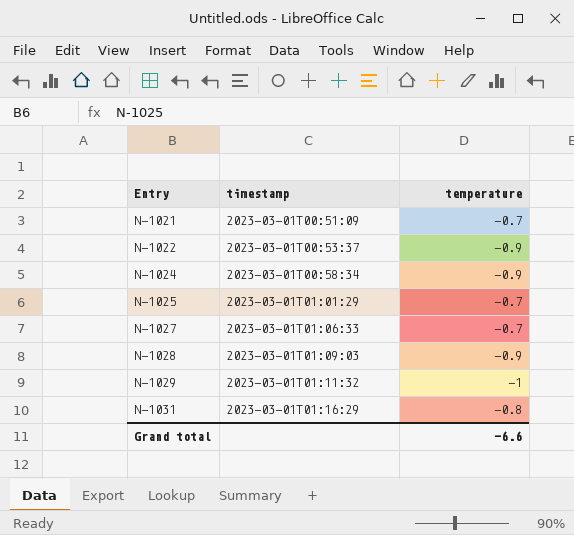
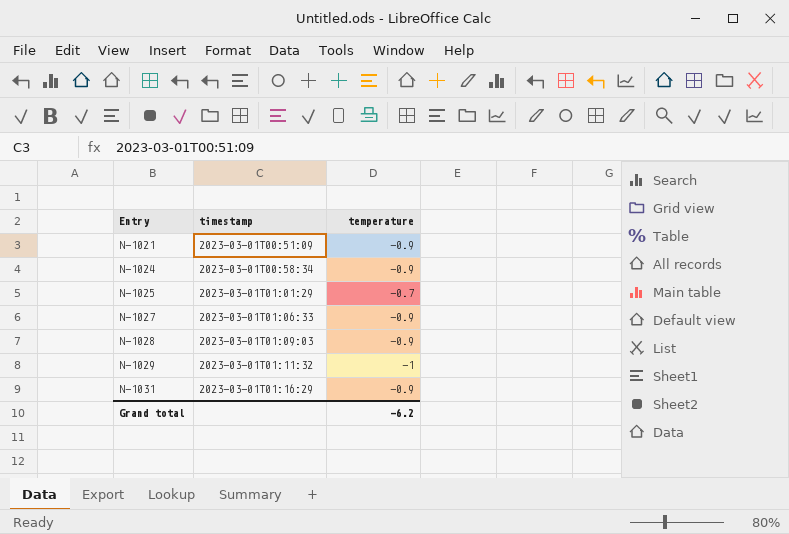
row N-1022: 2023-03-01T00:53:37 | -0.9 -> none
N-1021 | temperature: -0.7 -> -0.9
N-1027 | temperature: -0.7 -> -0.9
N-1031 | temperature: -0.8 -> -0.9
Grand total | temperature: -6.6 -> -6.2

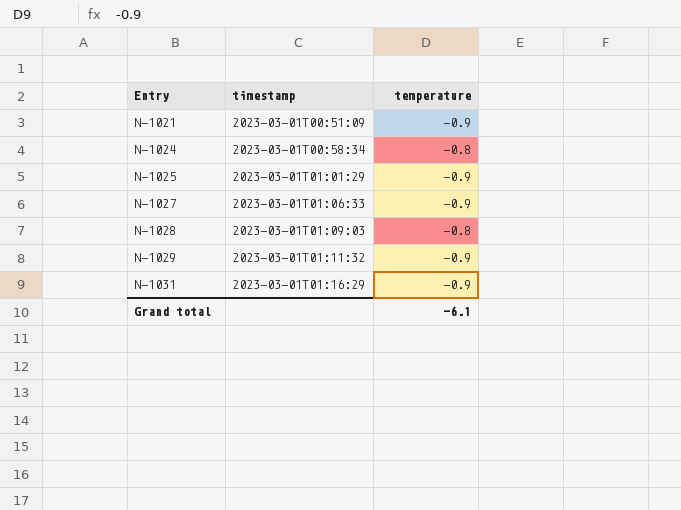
N-1024 | temperature: -0.9 -> -0.8
N-1025 | temperature: -0.7 -> -0.9
N-1028 | temperature: -0.9 -> -0.8
N-1029 | temperature: -1 -> -0.9
Grand total | temperature: -6.2 -> -6.1

